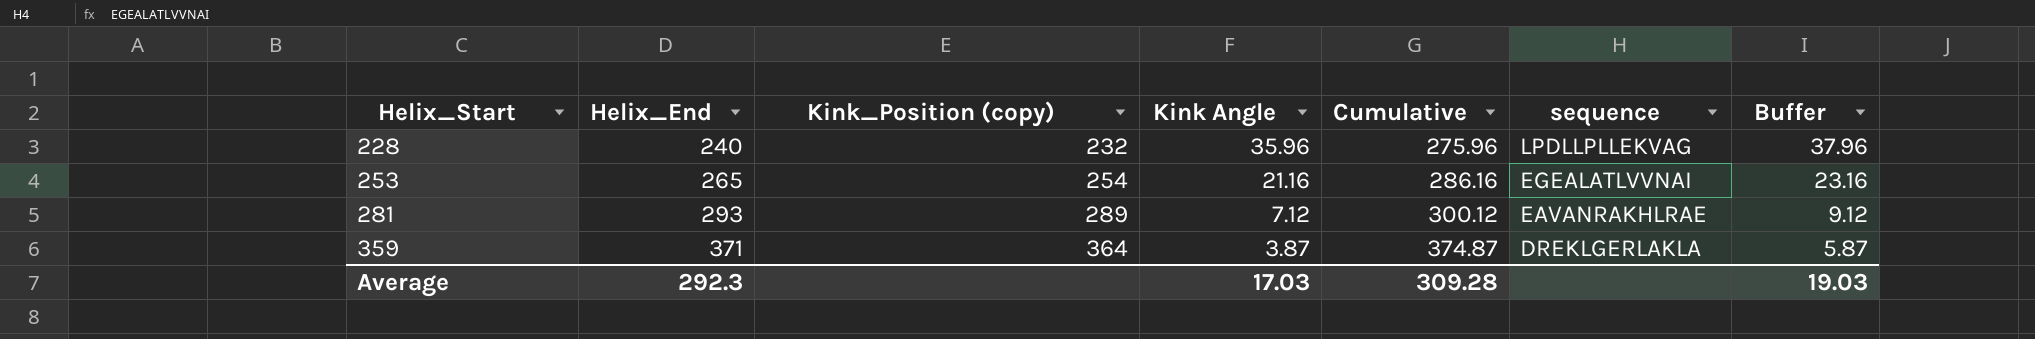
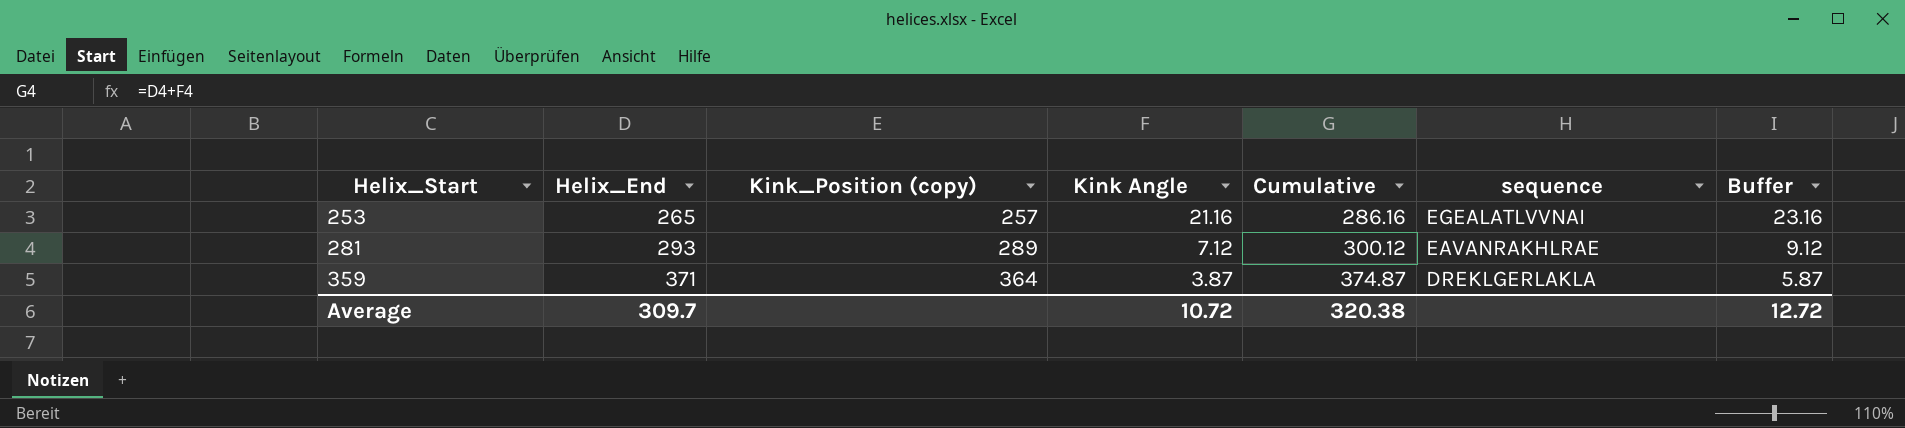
row 228: 240 | 232 | 35.96 | 275.96 | LPDLLPLLEKVAG | 37.96 -> none
253 | Kink_Position (copy): 254 -> 257
Average | Helix_End: 292.3 -> 309.7
Average | Kink Angle: 17.03 -> 10.72
Average | Cumulative: 309.28 -> 320.38
Average | Buffer: 19.03 -> 12.72

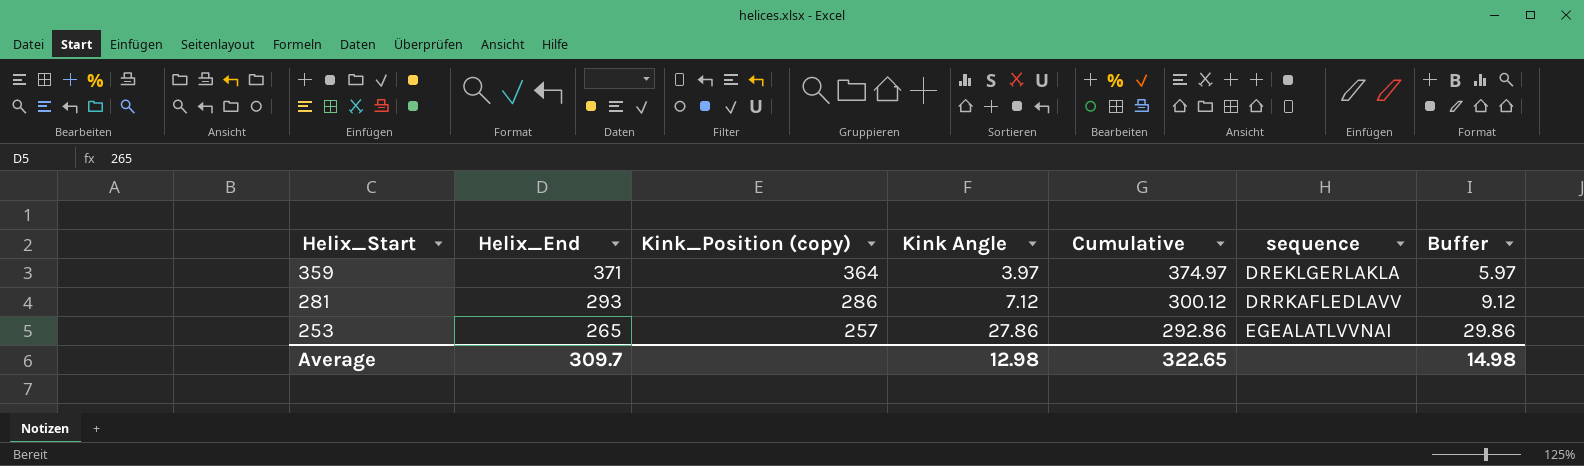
row order: Helix_Start ascending -> Helix_Start descending
359 | Kink Angle: 3.87 -> 3.97
359 | Cumulative: 374.87 -> 374.97
359 | Buffer: 5.87 -> 5.97
281 | Kink_Position (copy): 289 -> 286
281 | sequence: EAVANRAKHLRAE -> DRRKAFLEDLAVV
253 | Kink Angle: 21.16 -> 27.86
253 | Cumulative: 286.16 -> 292.86
253 | Buffer: 23.16 -> 29.86
Average | Kink Angle: 10.72 -> 12.98
Average | Cumulative: 320.38 -> 322.65
Average | Buffer: 12.72 -> 14.98

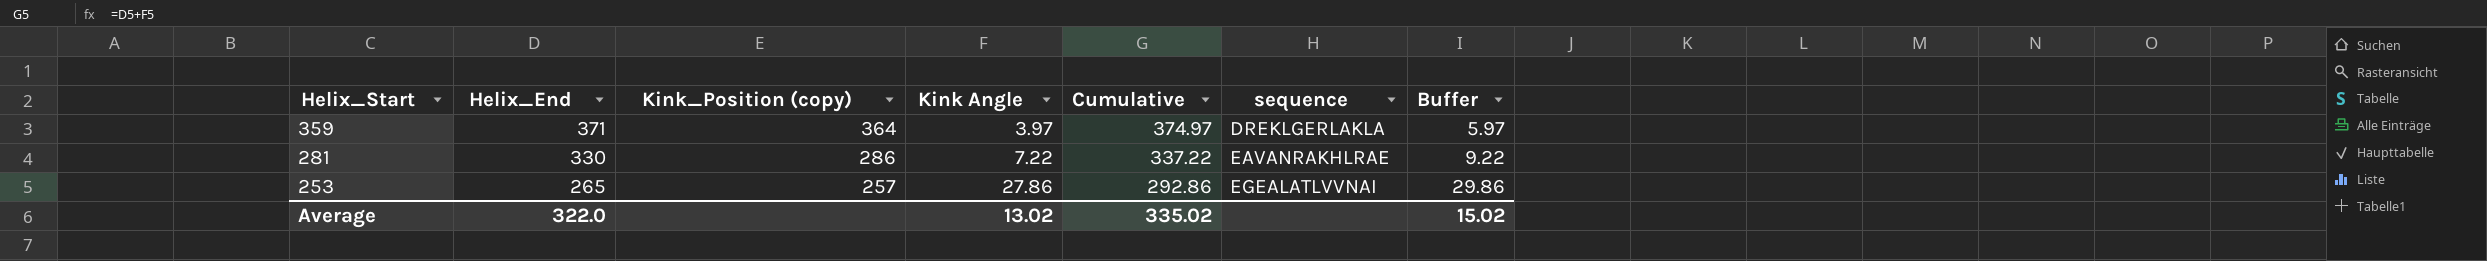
281 | Helix_End: 293 -> 330
281 | Kink Angle: 7.12 -> 7.22
281 | Cumulative: 300.12 -> 337.22
281 | sequence: DRRKAFLEDLAVV -> EAVANRAKHLRAE
281 | Buffer: 9.12 -> 9.22
Average | Helix_End: 309.7 -> 322.0
Average | Kink Angle: 12.98 -> 13.02
Average | Cumulative: 322.65 -> 335.02
Average | Buffer: 14.98 -> 15.02

